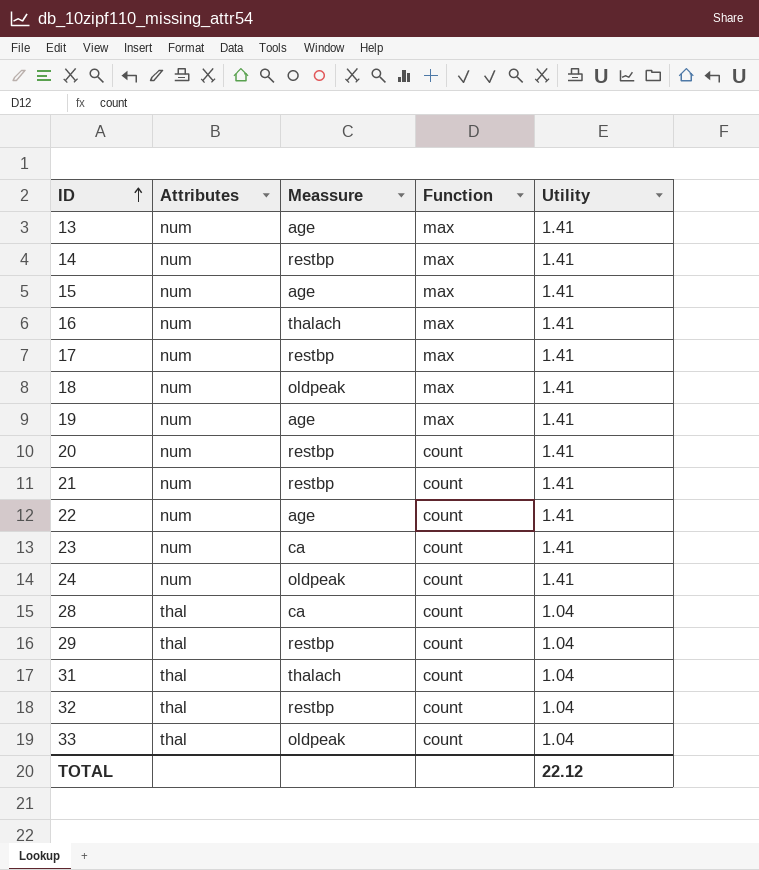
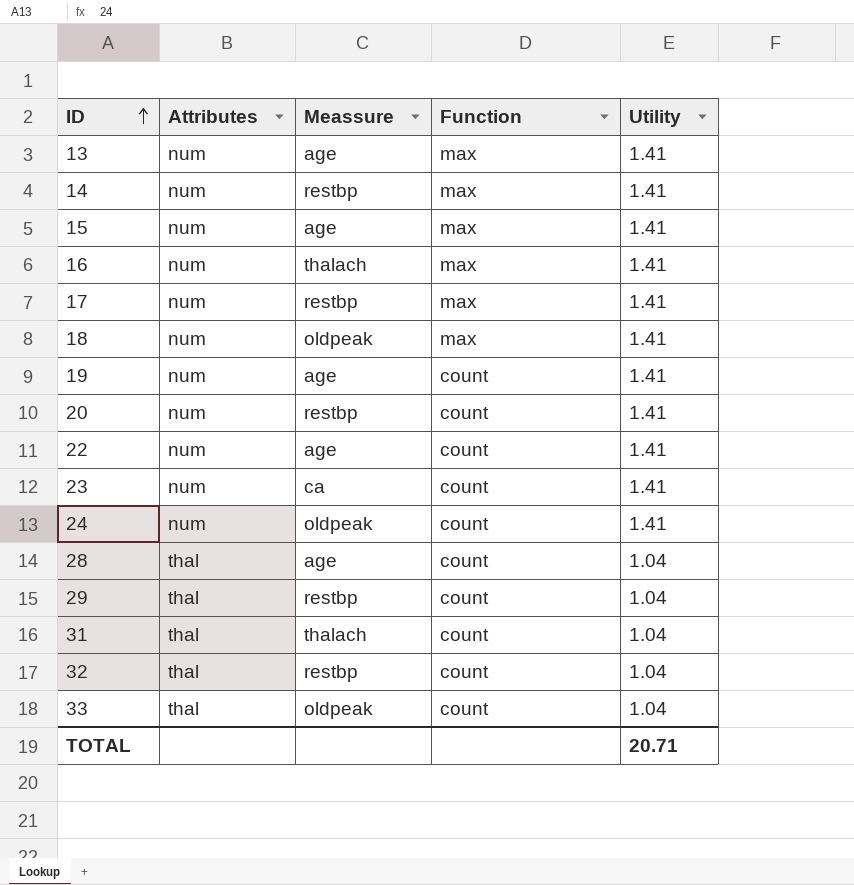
row 21: num | restbp | count | 1.41 -> none
19 | Function: max -> count
28 | Meassure: ca -> age
TOTAL | Utility: 22.12 -> 20.71

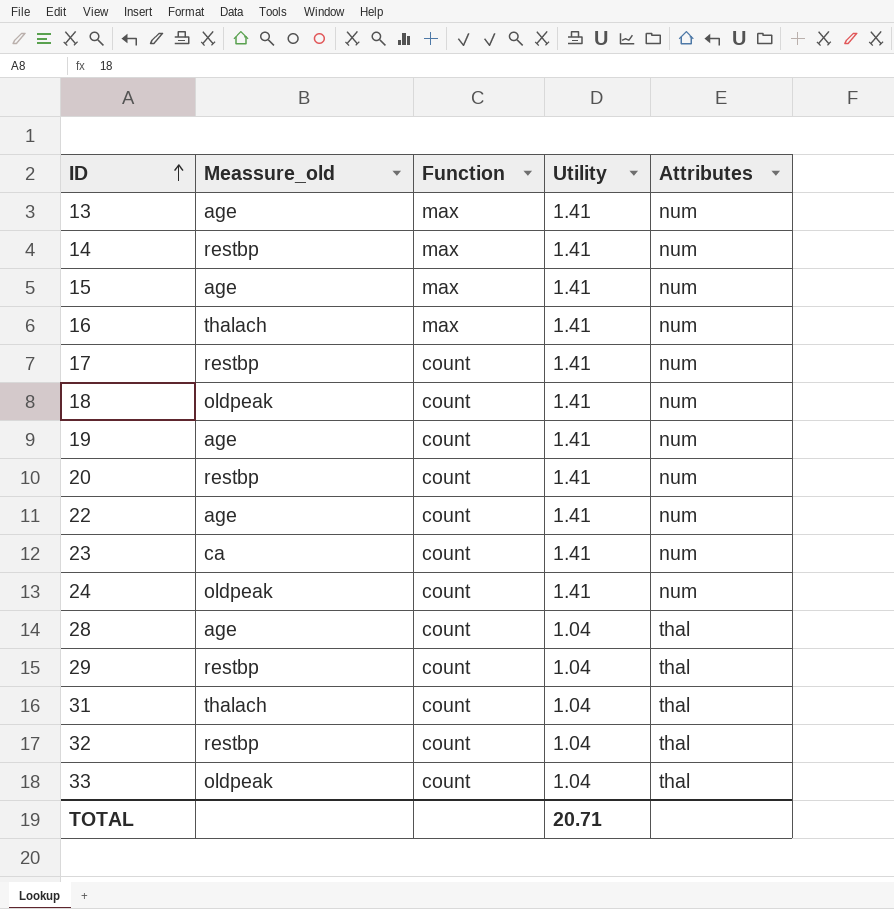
column name: Meassure -> Meassure_old
column Attributes | position: 2 -> 5
17 | Function: max -> count
18 | Function: max -> count

